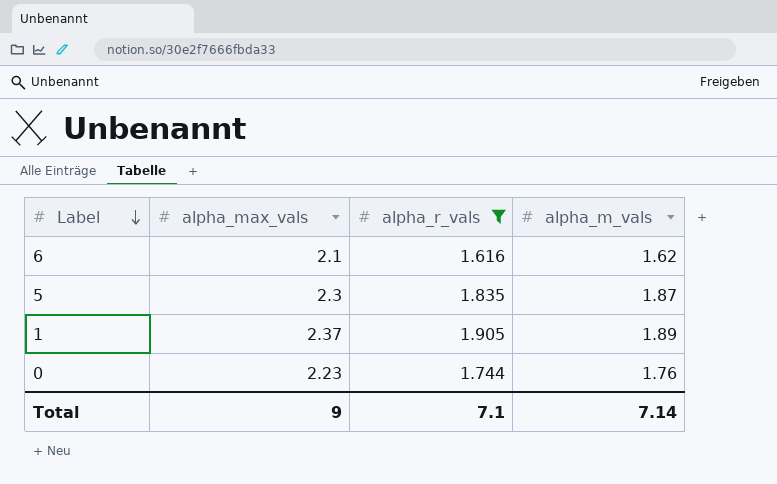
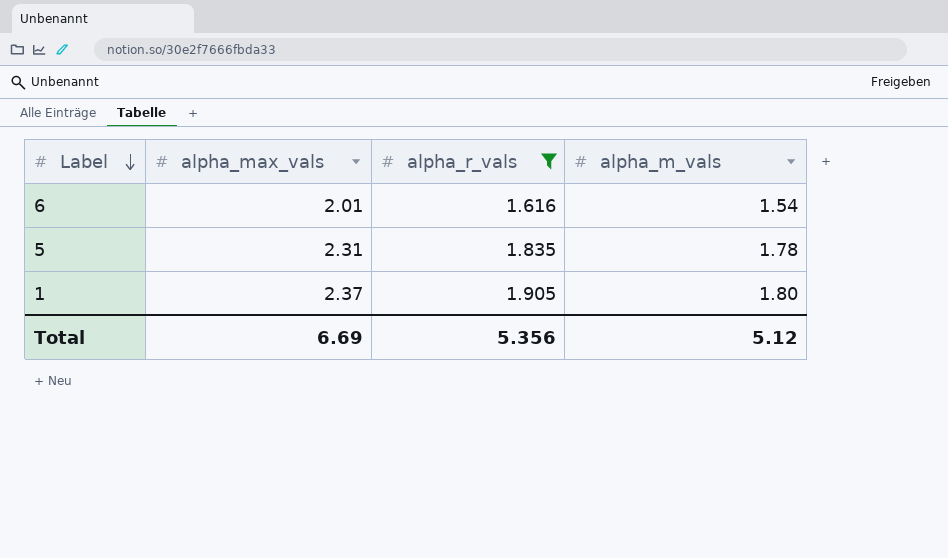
row 0: 2.23 | 1.744 | 1.76 -> none
6 | alpha_max_vals: 2.1 -> 2.01
6 | alpha_m_vals: 1.62 -> 1.54
5 | alpha_max_vals: 2.3 -> 2.31
5 | alpha_m_vals: 1.87 -> 1.78
1 | alpha_m_vals: 1.89 -> 1.80
Total | alpha_max_vals: 9 -> 6.69
Total | alpha_r_vals: 7.1 -> 5.356
Total | alpha_m_vals: 7.14 -> 5.12

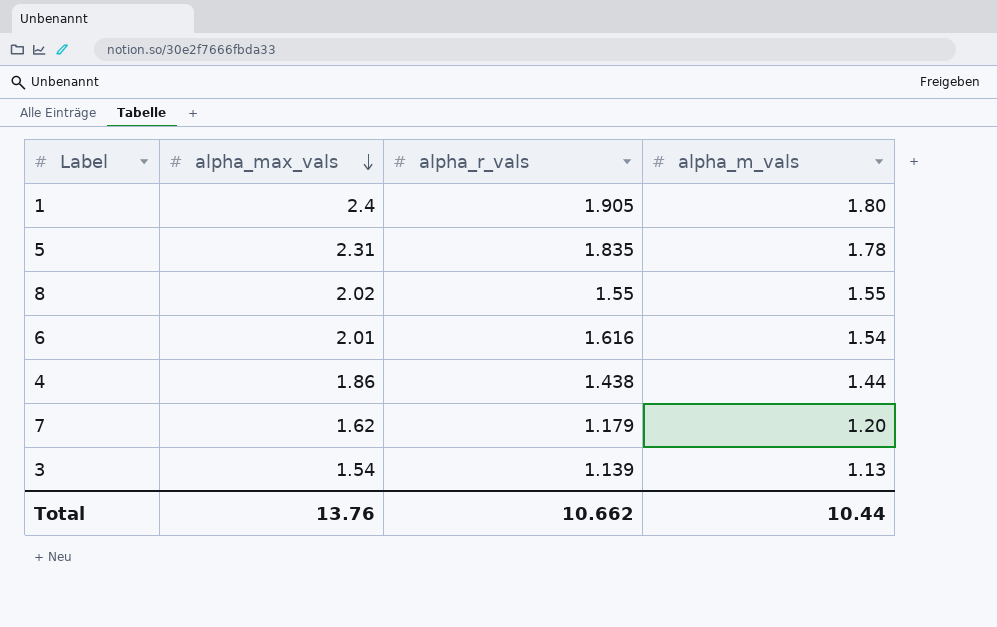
filter: alpha_r_vals >= 1.616 -> none
row order: Label descending -> alpha_max_vals descending
1 | alpha_max_vals: 2.37 -> 2.4
Total | alpha_max_vals: 6.69 -> 13.76
Total | alpha_r_vals: 5.356 -> 10.662
Total | alpha_m_vals: 5.12 -> 10.44

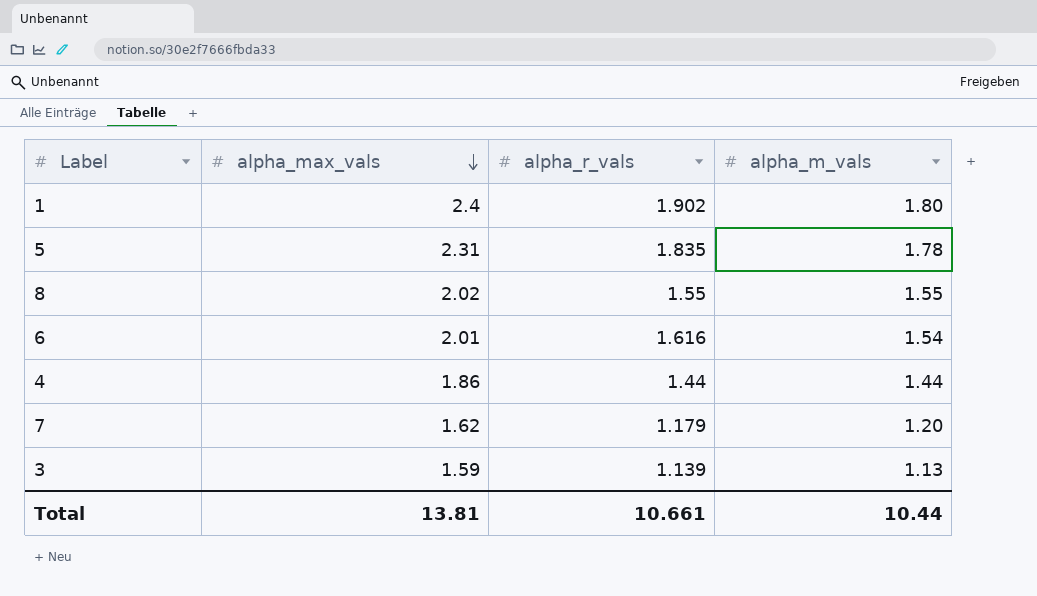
1 | alpha_r_vals: 1.905 -> 1.902
4 | alpha_r_vals: 1.438 -> 1.44
3 | alpha_max_vals: 1.54 -> 1.59
Total | alpha_max_vals: 13.76 -> 13.81
Total | alpha_r_vals: 10.662 -> 10.661

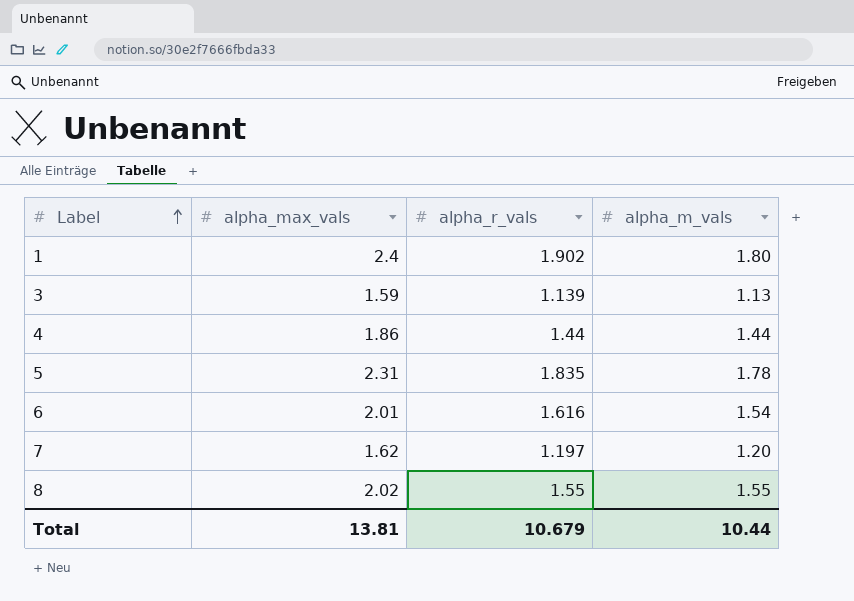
row order: alpha_max_vals descending -> Label ascending
7 | alpha_r_vals: 1.179 -> 1.197
Total | alpha_r_vals: 10.661 -> 10.679

